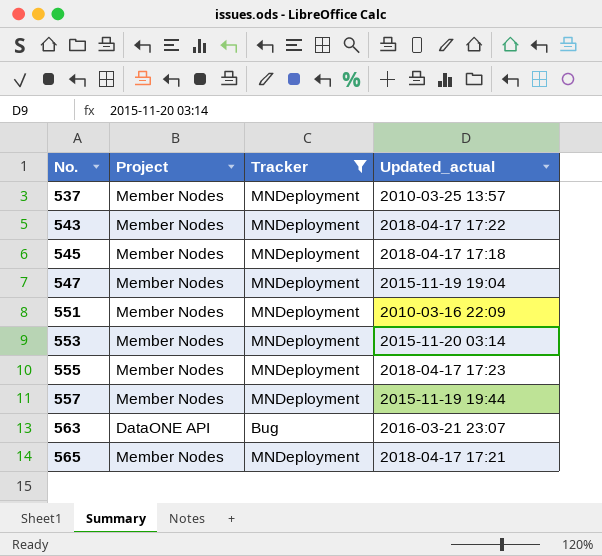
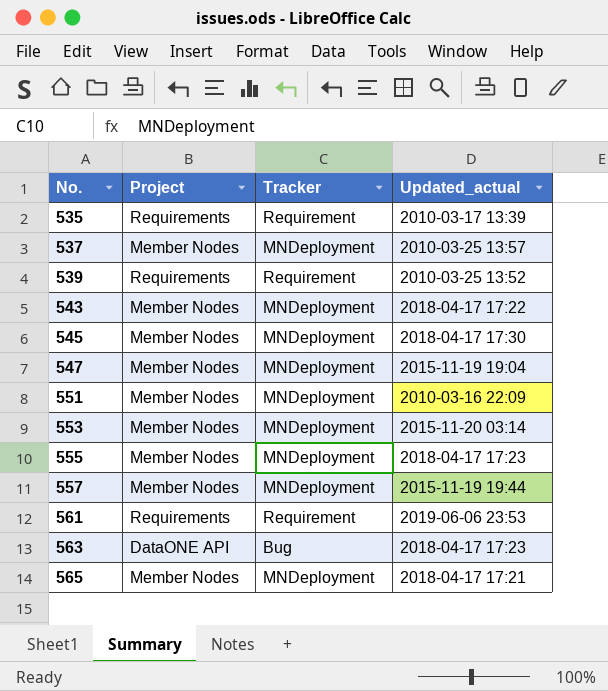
filter: Tracker != Requirement -> none
545 | Updated_actual: 2018-04-17 17:18 -> 2018-04-17 17:30
563 | Updated_actual: 2016-03-21 23:07 -> 2018-04-17 17:23

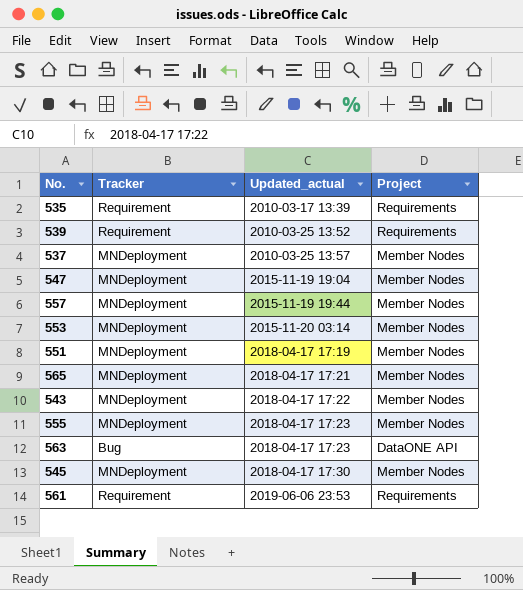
row order: No. ascending -> Updated_actual ascending
column Project | position: 2 -> 4
551 | Updated_actual: 2010-03-16 22:09 -> 2018-04-17 17:19

